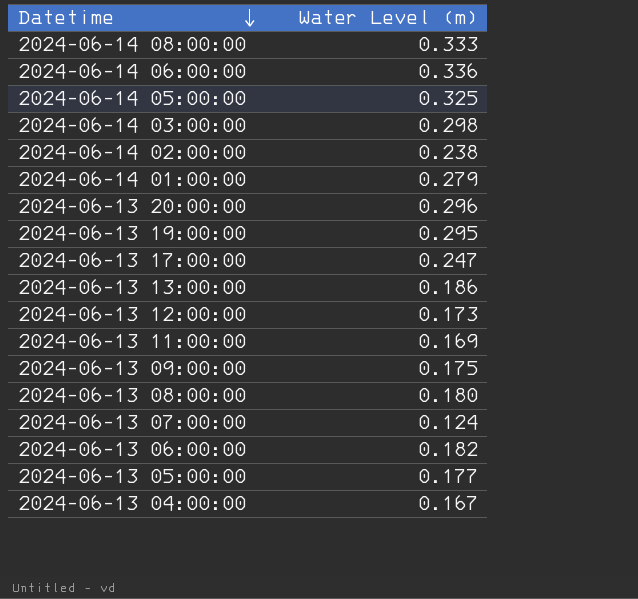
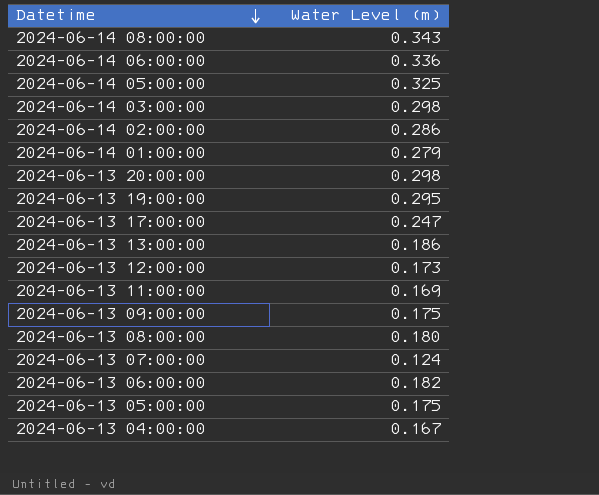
2024-06-14 08:00:00 | Water Level (m): 0.333 -> 0.343
2024-06-14 02:00:00 | Water Level (m): 0.238 -> 0.286
2024-06-13 20:00:00 | Water Level (m): 0.296 -> 0.298
2024-06-13 05:00:00 | Water Level (m): 0.177 -> 0.175

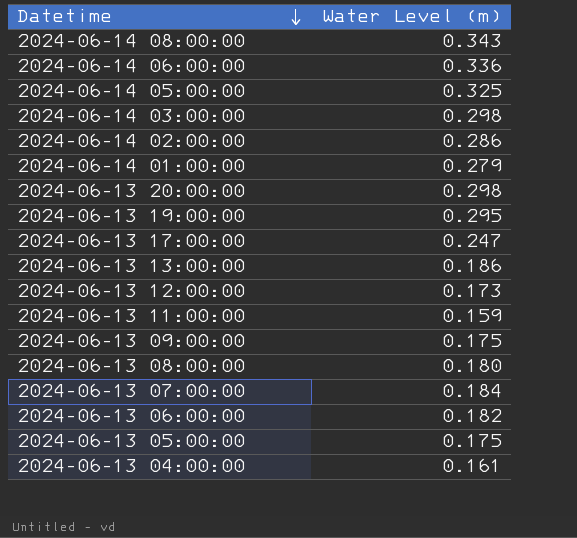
2024-06-13 11:00:00 | Water Level (m): 0.169 -> 0.159
2024-06-13 07:00:00 | Water Level (m): 0.124 -> 0.184
2024-06-13 04:00:00 | Water Level (m): 0.167 -> 0.161

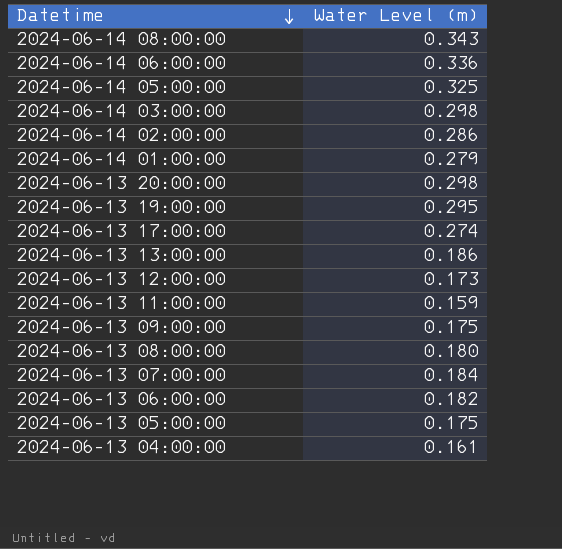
2024-06-13 17:00:00 | Water Level (m): 0.247 -> 0.274

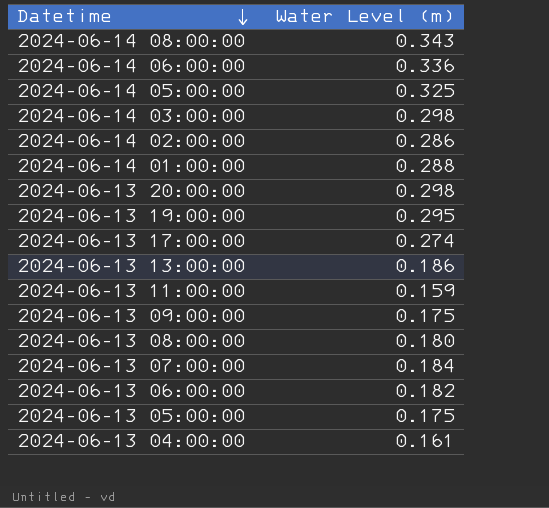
row 2024-06-13 12:00:00: 0.173 -> none
2024-06-14 01:00:00 | Water Level (m): 0.279 -> 0.288

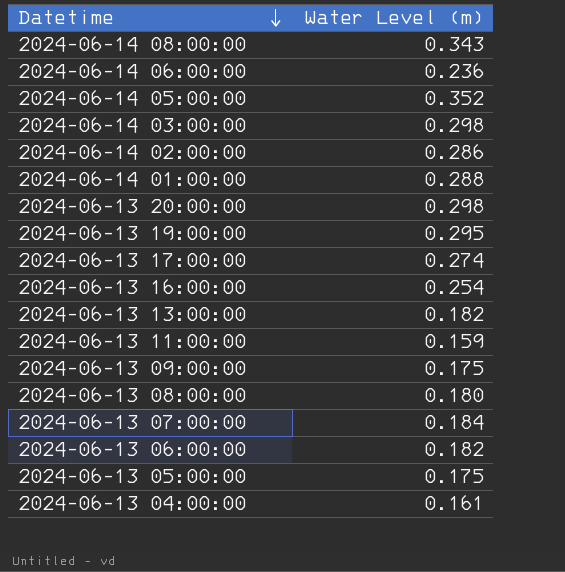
2024-06-14 06:00:00 | Water Level (m): 0.336 -> 0.236
2024-06-14 05:00:00 | Water Level (m): 0.325 -> 0.352
row 2024-06-13 16:00:00: none -> 0.254
2024-06-13 13:00:00 | Water Level (m): 0.186 -> 0.182

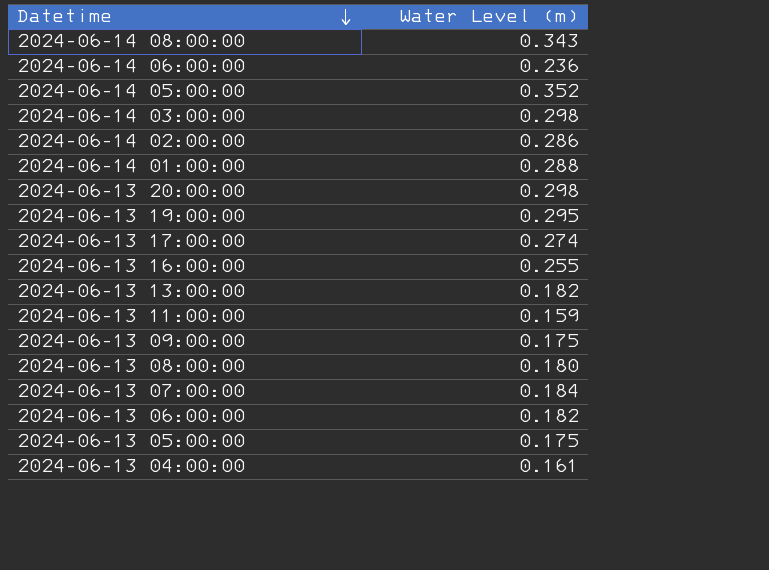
2024-06-13 16:00:00 | Water Level (m): 0.254 -> 0.255

